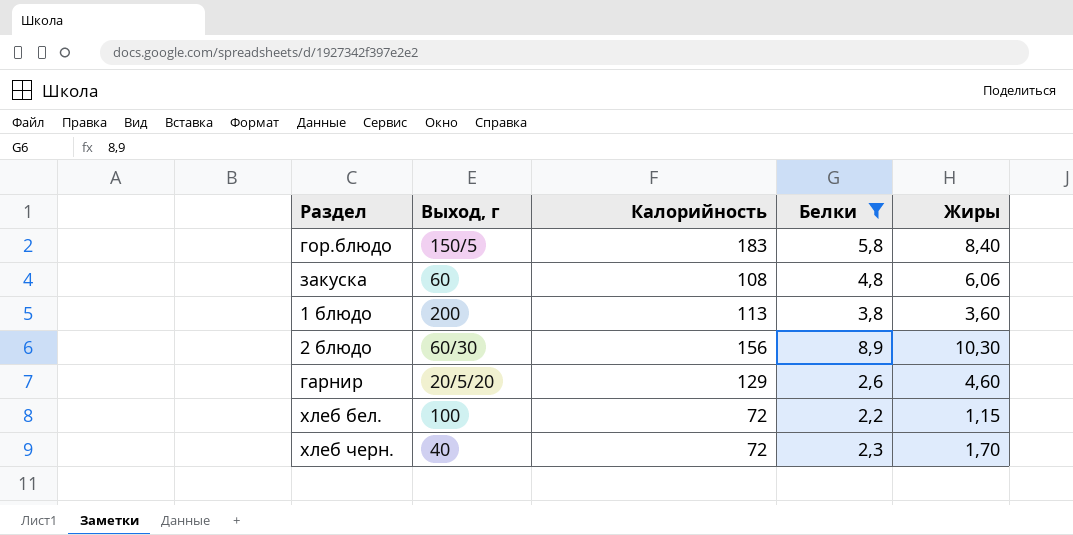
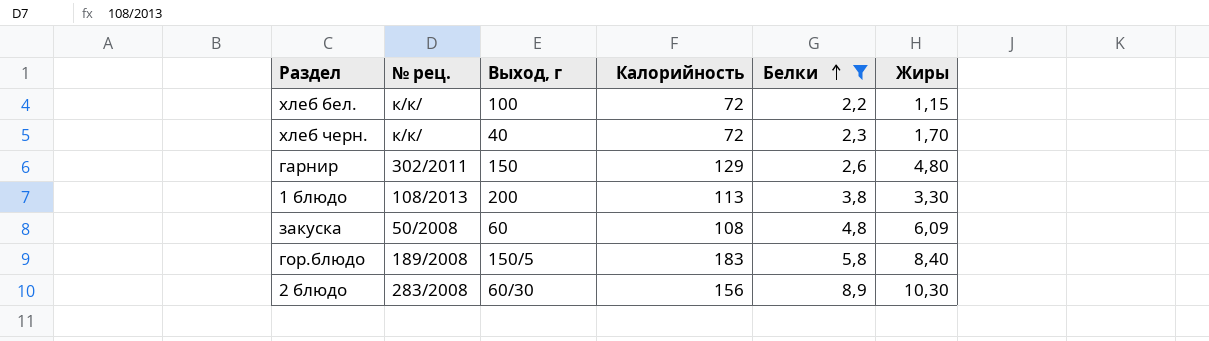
row order: none -> Белки ascending
column № рец. | position: none -> 2
гарнир | Выход, г: 20/5/20 -> 150
гарнир | Жиры: 4,60 -> 4,80
1 блюдо | Жиры: 3,60 -> 3,30
закуска | Жиры: 6,06 -> 6,09

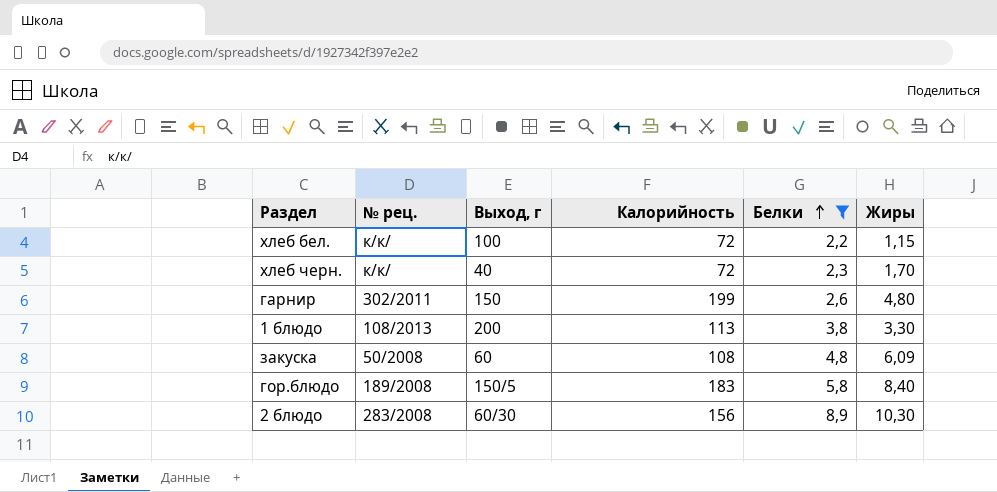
гарнир | Калорийность: 129 -> 199

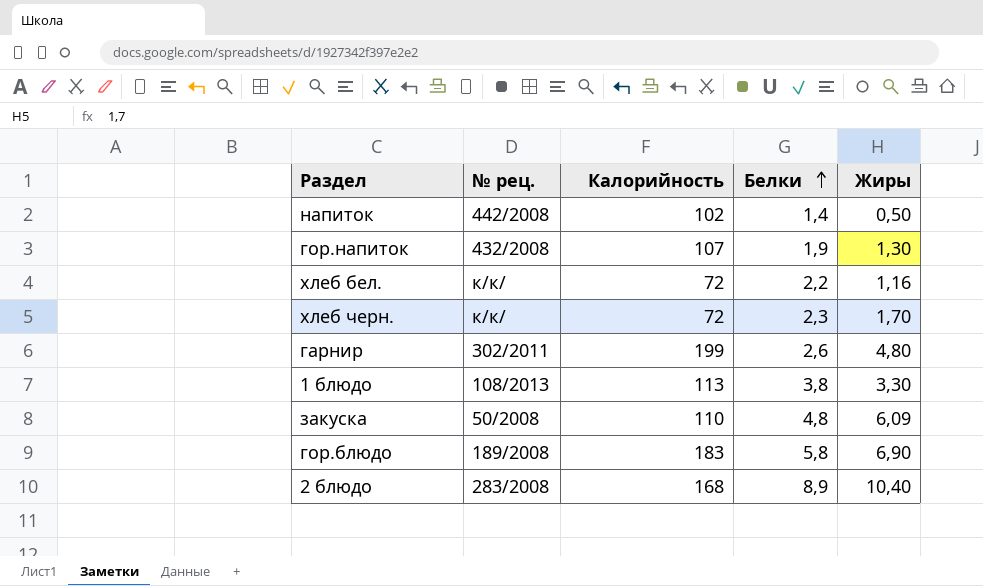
filter: Белки >= 2,2 -> none
column Выход, г | position: 3 -> none
хлеб бел. | Жиры: 1,15 -> 1,16
закуска | Калорийность: 108 -> 110
гор.блюдо | Жиры: 8,40 -> 6,90
2 блюдо | Калорийность: 156 -> 168
2 блюдо | Жиры: 10,30 -> 10,40

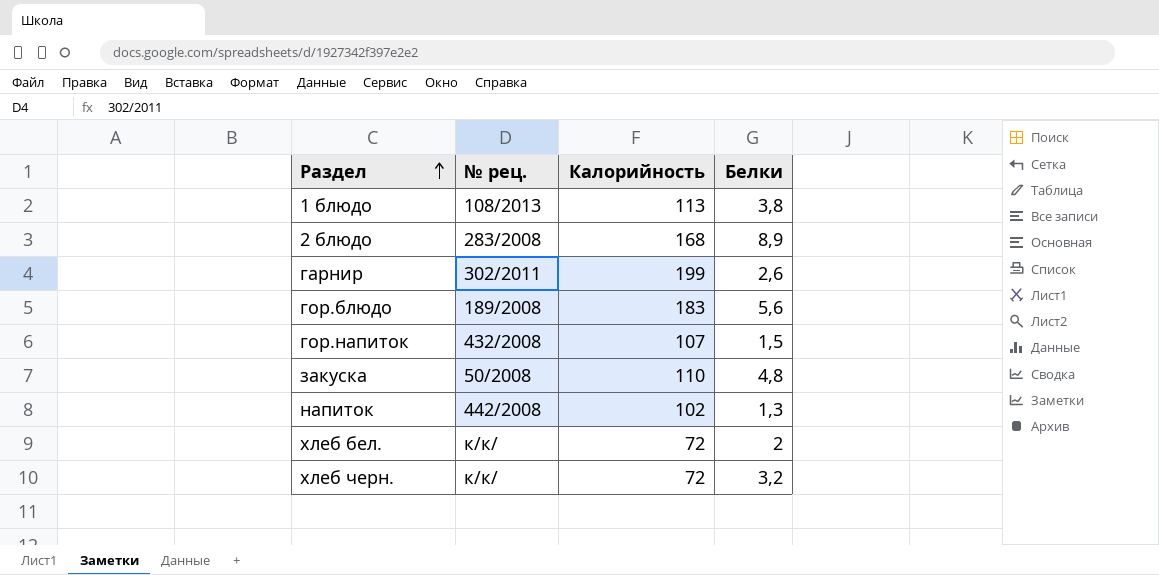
row order: Белки ascending -> Раздел ascending
column Жиры | position: 5 -> none
гор.блюдо | Белки: 5,8 -> 5,6
гор.напиток | Белки: 1,9 -> 1,5
напиток | Белки: 1,4 -> 1,3
хлеб бел. | Белки: 2,2 -> 2
хлеб черн. | Белки: 2,3 -> 3,2

